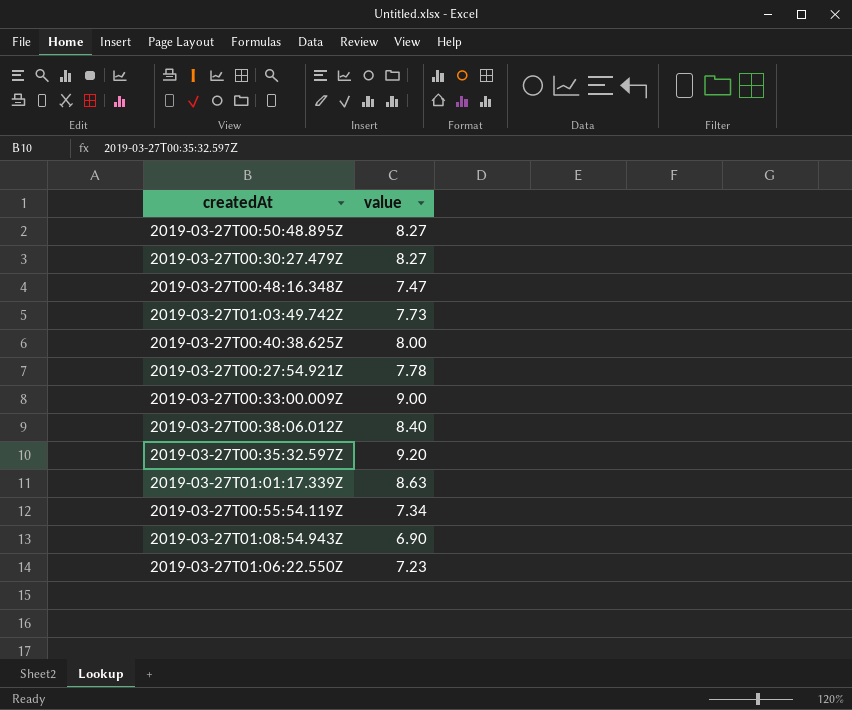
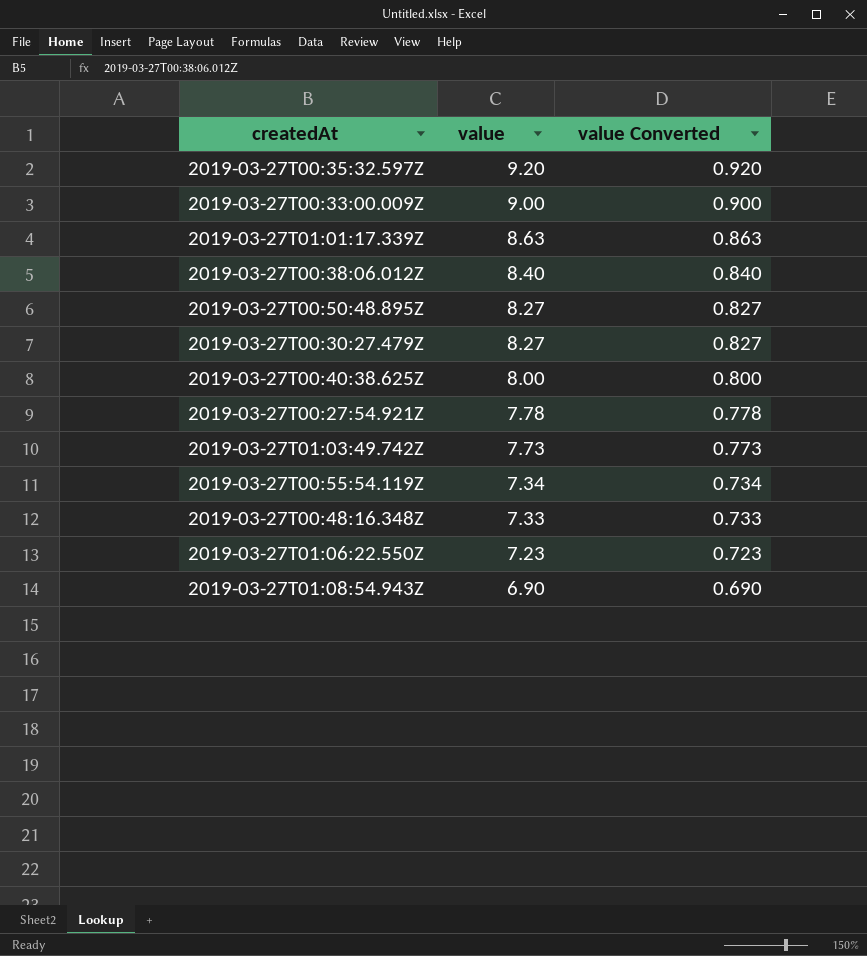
row order: none -> value descending
column value Converted | formula: none -> [value] * 0.1
2019-03-27T00:48:16.348Z | value: 7.47 -> 7.33

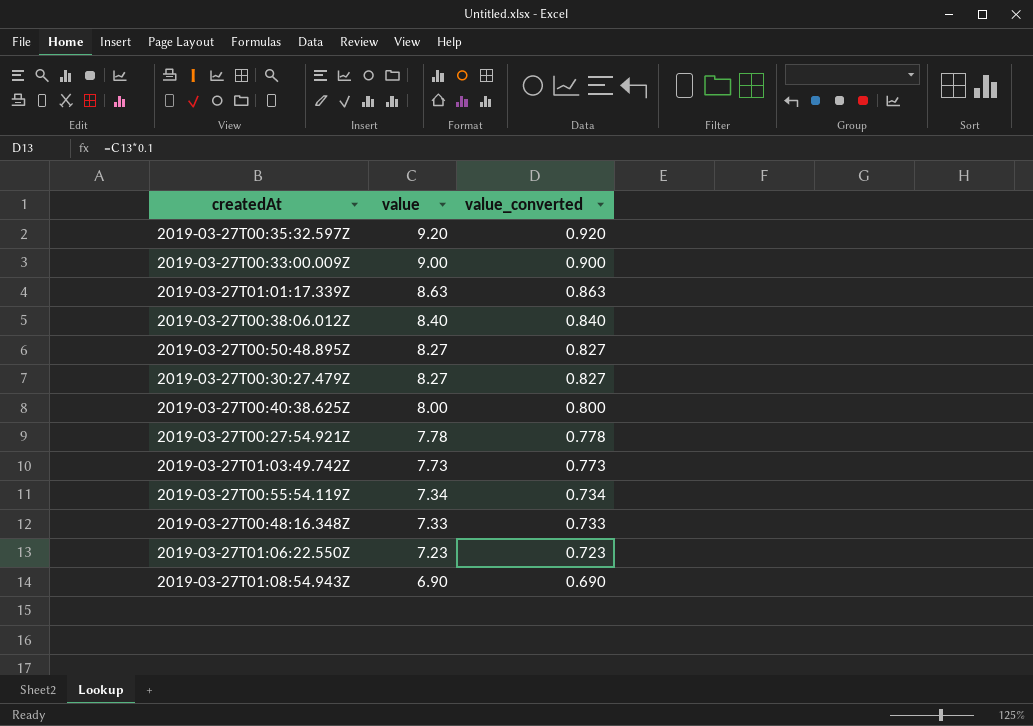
column name: value Converted -> value_converted

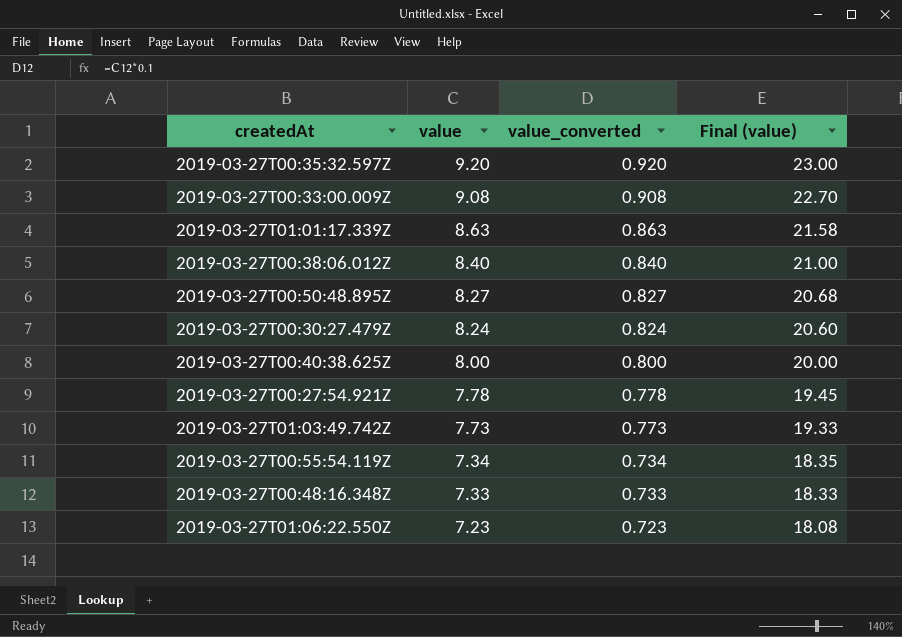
column Final (value) | formula: none -> [value] * 2.5
row 2019-03-27T01:08:54.943Z: 6.90 | 0.690 -> none
2019-03-27T00:33:00.009Z | value: 9.00 -> 9.08
2019-03-27T00:33:00.009Z | value_converted: 0.900 -> 0.908
2019-03-27T00:30:27.479Z | value: 8.27 -> 8.24
2019-03-27T00:30:27.479Z | value_converted: 0.827 -> 0.824

